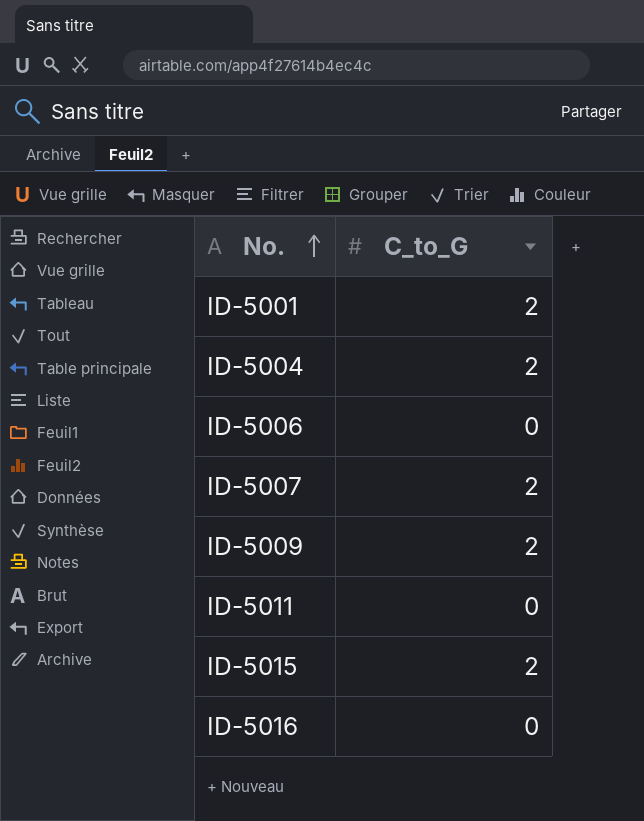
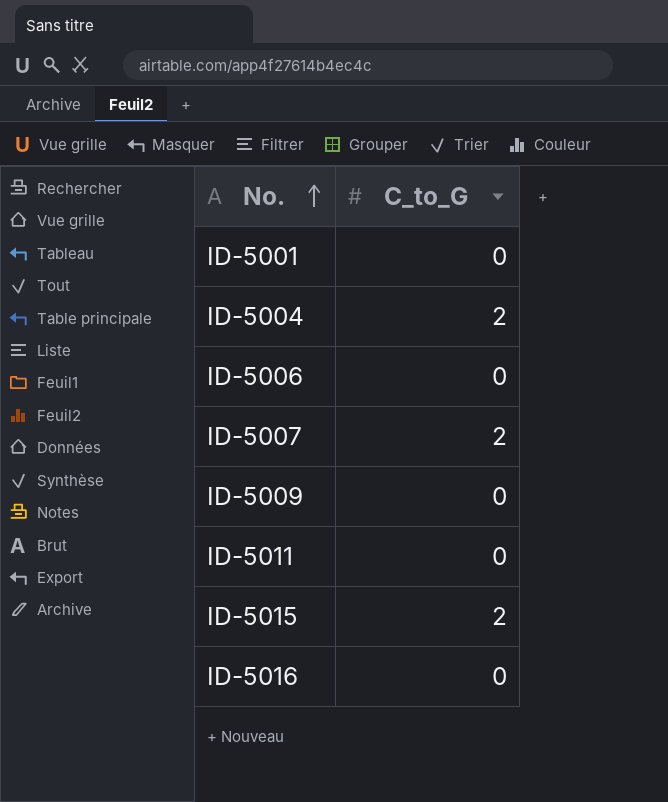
ID-5001 | C_to_G: 2 -> 0
ID-5009 | C_to_G: 2 -> 0

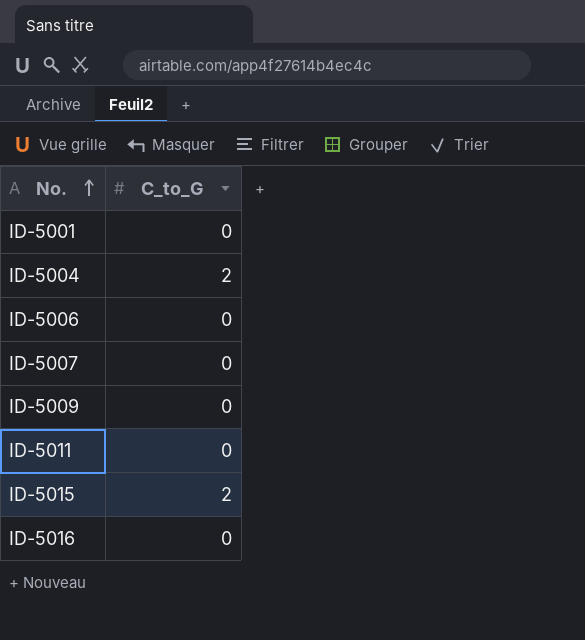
ID-5007 | C_to_G: 2 -> 0

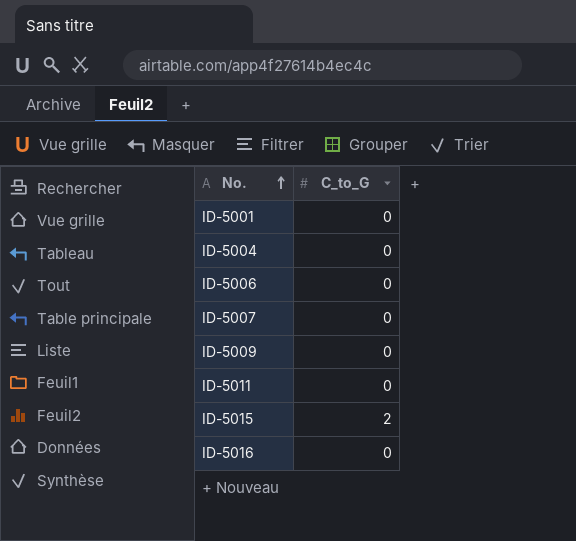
ID-5004 | C_to_G: 2 -> 0

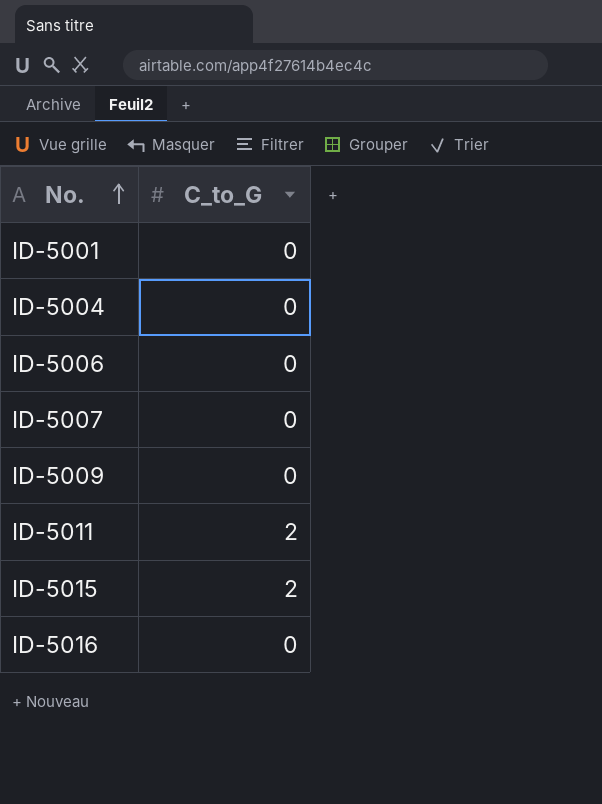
ID-5011 | C_to_G: 0 -> 2

